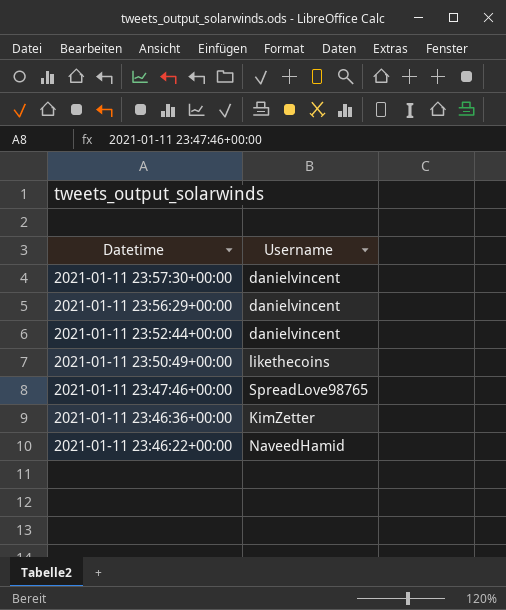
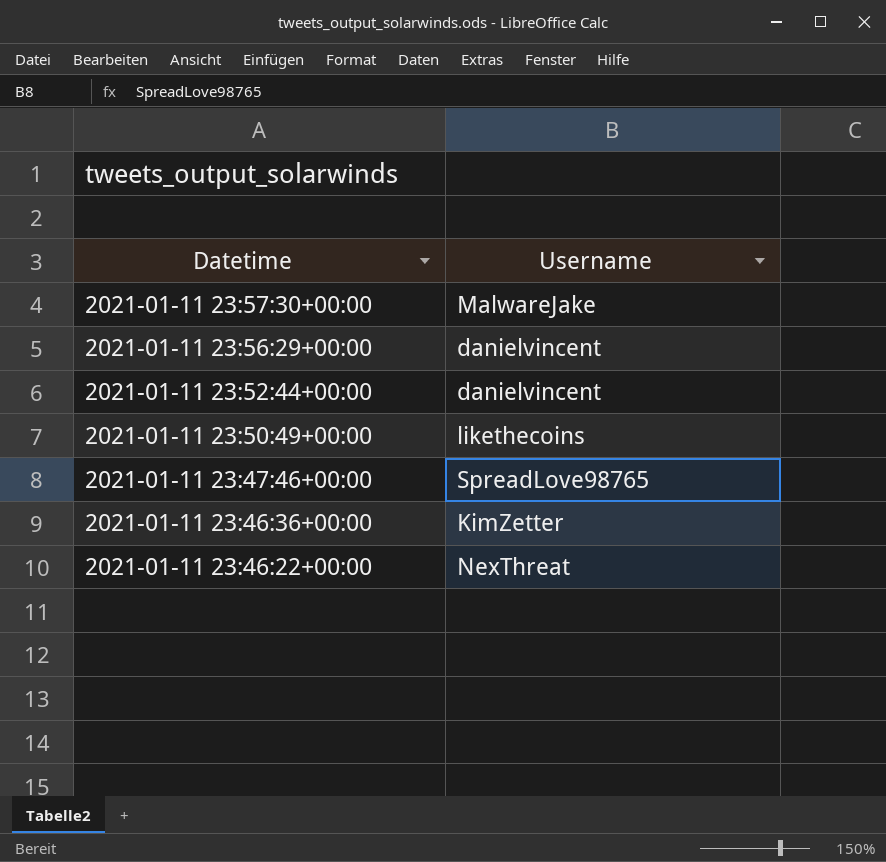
2021-01-11 23:57:30+00:00 | Username: danielvincent -> MalwareJake
2021-01-11 23:46:22+00:00 | Username: NaveedHamid -> NexThreat

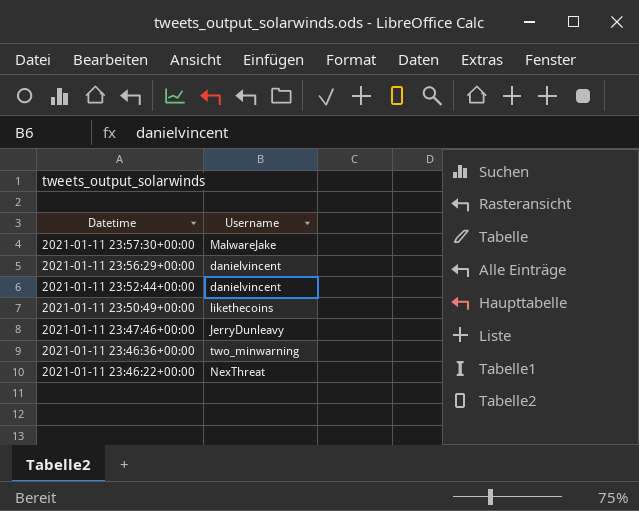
2021-01-11 23:47:46+00:00 | Username: SpreadLove98765 -> JerryDunleavy
2021-01-11 23:46:36+00:00 | Username: KimZetter -> two_minwarning

